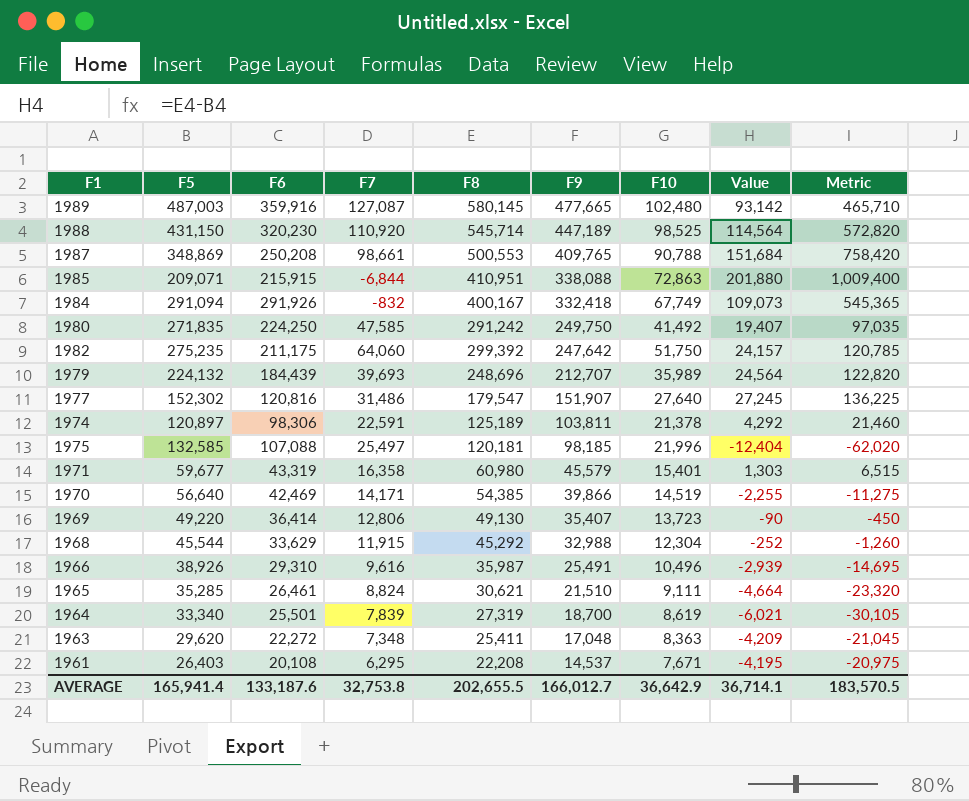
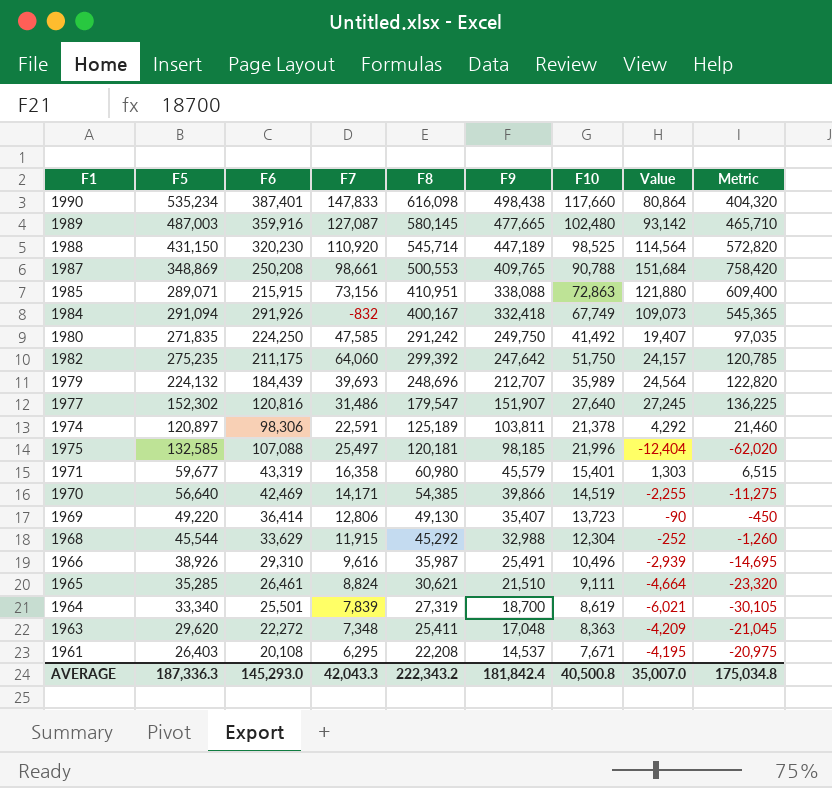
row 1990: none -> 535,234 | 387,401 | 147,833 | 616,098 | 498,438 | 117,660 | 80,864 | 404,320
1985 | F5: 209,071 -> 289,071
1985 | F7: -6,844 -> 73,156
1985 | Value: 201,880 -> 121,880
1985 | Metric: 1,009,400 -> 609,400
AVERAGE | F5: 165,941.4 -> 187,336.3
AVERAGE | F6: 133,187.6 -> 145,293.0
AVERAGE | F7: 32,753.8 -> 42,043.3
AVERAGE | F8: 202,655.5 -> 222,343.2
AVERAGE | F9: 166,012.7 -> 181,842.4
AVERAGE | F10: 36,642.9 -> 40,500.8
AVERAGE | Value: 36,714.1 -> 35,007.0
AVERAGE | Metric: 183,570.5 -> 175,034.8

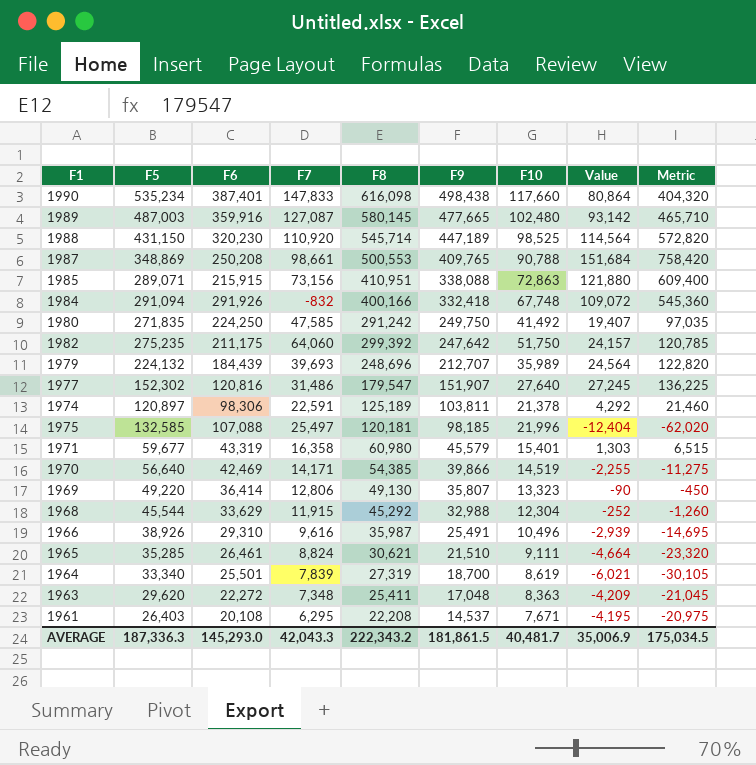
1984 | F8: 400,167 -> 400,166
1984 | F10: 67,749 -> 67,748
1984 | Value: 109,073 -> 109,072
1984 | Metric: 545,365 -> 545,360
1969 | F9: 35,407 -> 35,807
1969 | F10: 13,723 -> 13,323
AVERAGE | F9: 181,842.4 -> 181,861.5
AVERAGE | F10: 40,500.8 -> 40,481.7
AVERAGE | Value: 35,007.0 -> 35,006.9
AVERAGE | Metric: 175,034.8 -> 175,034.5

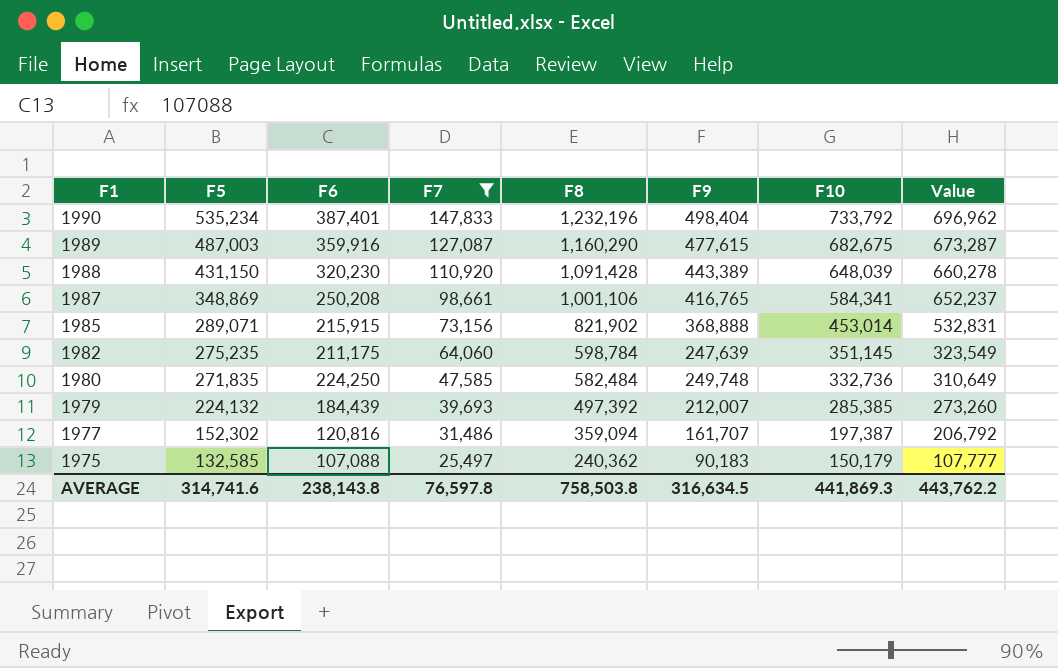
filter: none -> F7 >= 25,497
row order: F9 descending -> F1 descending
column Metric | formula: [Value] * 5 -> none
1990 | F8: 616,098 -> 1,232,196
1990 | F9: 498,438 -> 498,404
1990 | F10: 117,660 -> 733,792
1990 | Value: 80,864 -> 696,962
1989 | F8: 580,145 -> 1,160,290
1989 | F9: 477,665 -> 477,615
1989 | F10: 102,480 -> 682,675
1989 | Value: 93,142 -> 673,287
1988 | F8: 545,714 -> 1,091,428
1988 | F9: 447,189 -> 443,389
1988 | F10: 98,525 -> 648,039
1988 | Value: 114,564 -> 660,278
1987 | F8: 500,553 -> 1,001,106
1987 | F9: 409,765 -> 416,765
1987 | F10: 90,788 -> 584,341
1987 | Value: 151,684 -> 652,237
1985 | F8: 410,951 -> 821,902
1985 | F9: 338,088 -> 368,888
1985 | F10: 72,863 -> 453,014
1985 | Value: 121,880 -> 532,831
1982 | F8: 299,392 -> 598,784
1982 | F9: 247,642 -> 247,639
1982 | F10: 51,750 -> 351,145
1982 | Value: 24,157 -> 323,549
1980 | F8: 291,242 -> 582,484
1980 | F9: 249,750 -> 249,748
1980 | F10: 41,492 -> 332,736
1980 | Value: 19,407 -> 310,649
1979 | F8: 248,696 -> 497,392
1979 | F9: 212,707 -> 212,007
1979 | F10: 35,989 -> 285,385
1979 | Value: 24,564 -> 273,260
1977 | F8: 179,547 -> 359,094
1977 | F9: 151,907 -> 161,707
1977 | F10: 27,640 -> 197,387
1977 | Value: 27,245 -> 206,792
1975 | F8: 120,181 -> 240,362
1975 | F9: 98,185 -> 90,183
1975 | F10: 21,996 -> 150,179
1975 | Value: -12,404 -> 107,777
AVERAGE | F5: 187,336.3 -> 314,741.6
AVERAGE | F6: 145,293.0 -> 238,143.8
AVERAGE | F7: 42,043.3 -> 76,597.8
AVERAGE | F8: 222,343.2 -> 758,503.8
AVERAGE | F9: 181,861.5 -> 316,634.5
AVERAGE | F10: 40,481.7 -> 441,869.3
AVERAGE | Value: 35,006.9 -> 443,762.2

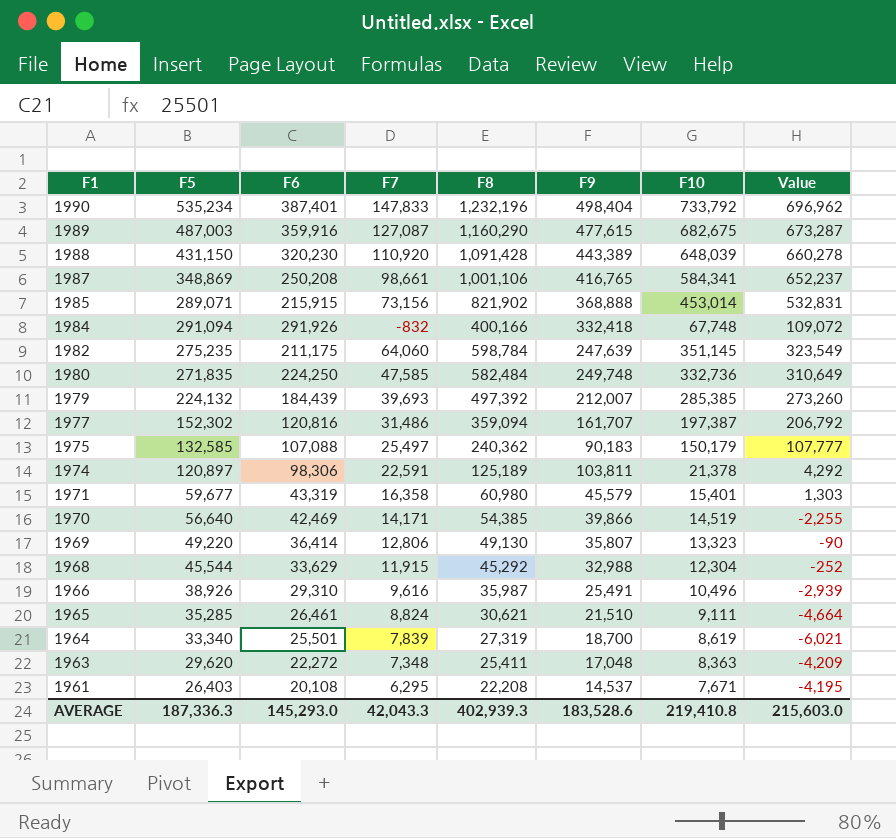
filter: F7 >= 25,497 -> none
AVERAGE | F5: 314,741.6 -> 187,336.3
AVERAGE | F6: 238,143.8 -> 145,293.0
AVERAGE | F7: 76,597.8 -> 42,043.3
AVERAGE | F8: 758,503.8 -> 402,939.3
AVERAGE | F9: 316,634.5 -> 183,528.6
AVERAGE | F10: 441,869.3 -> 219,410.8
AVERAGE | Value: 443,762.2 -> 215,603.0

